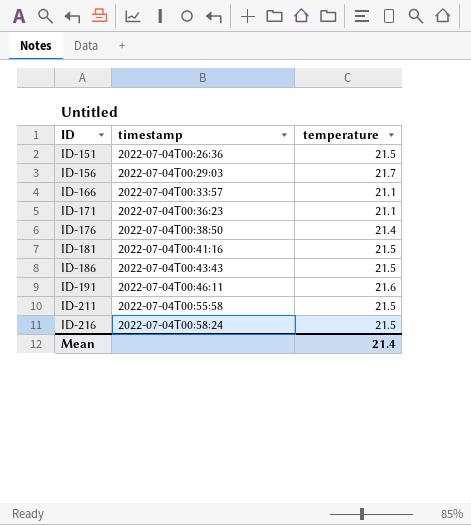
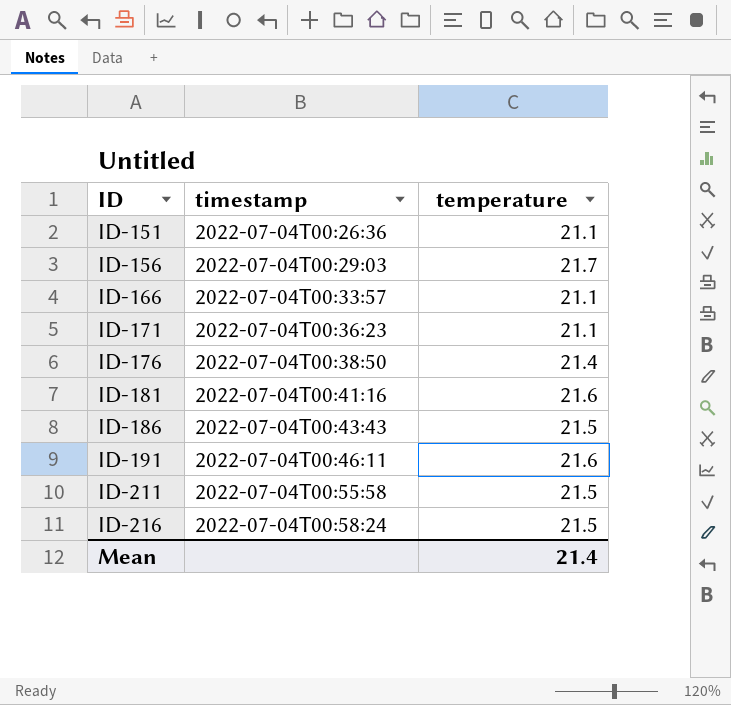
ID-151 | temperature: 21.5 -> 21.1
ID-181 | temperature: 21.5 -> 21.6

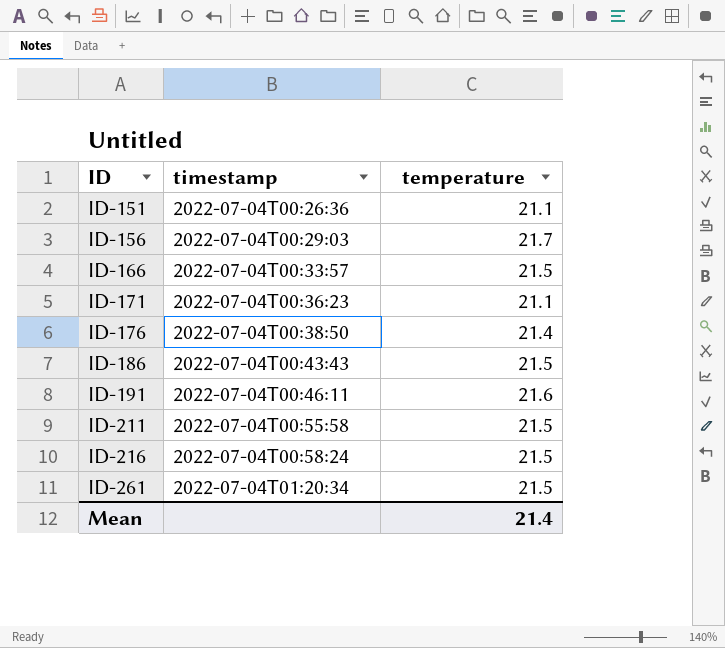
row ID-181: 2022-07-04T00:41:16 | 21.6 -> none
ID-166 | temperature: 21.1 -> 21.5
row ID-261: none -> 2022-07-04T01:20:34 | 21.5

